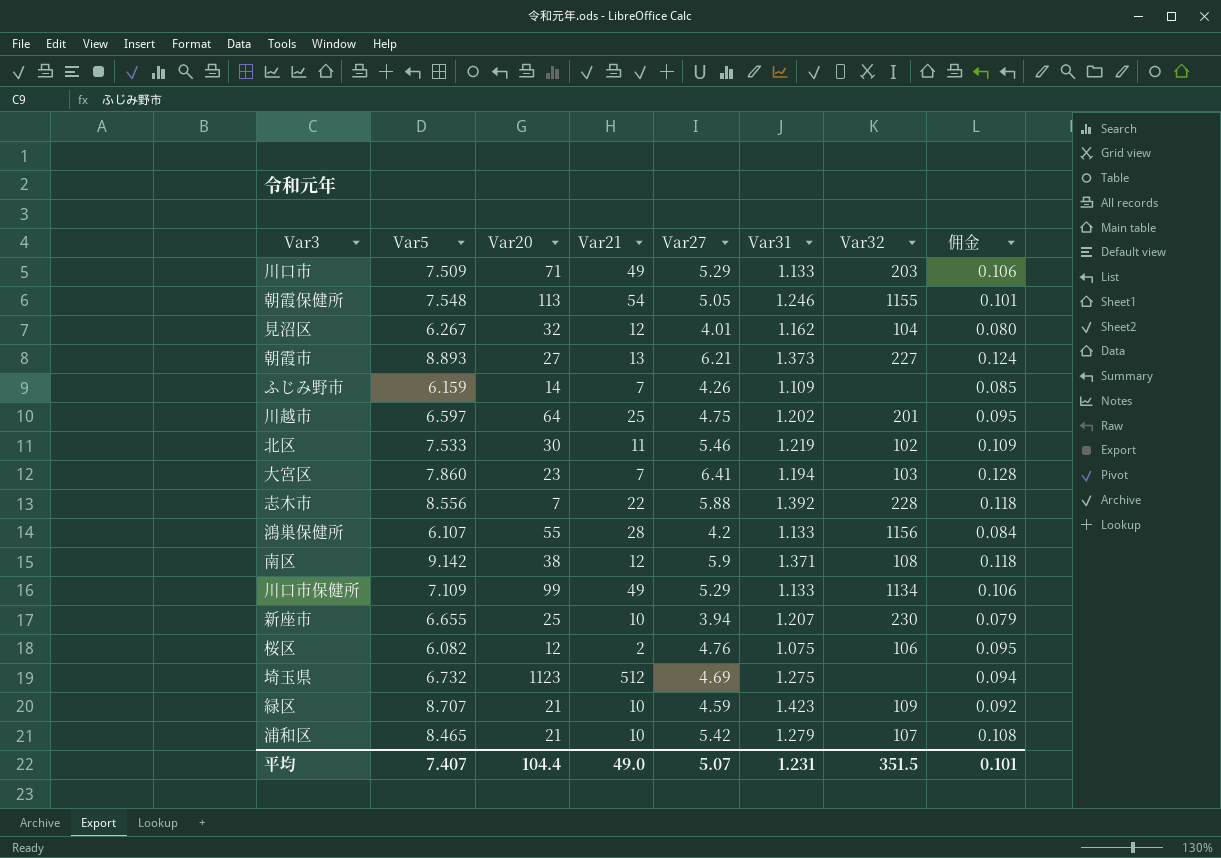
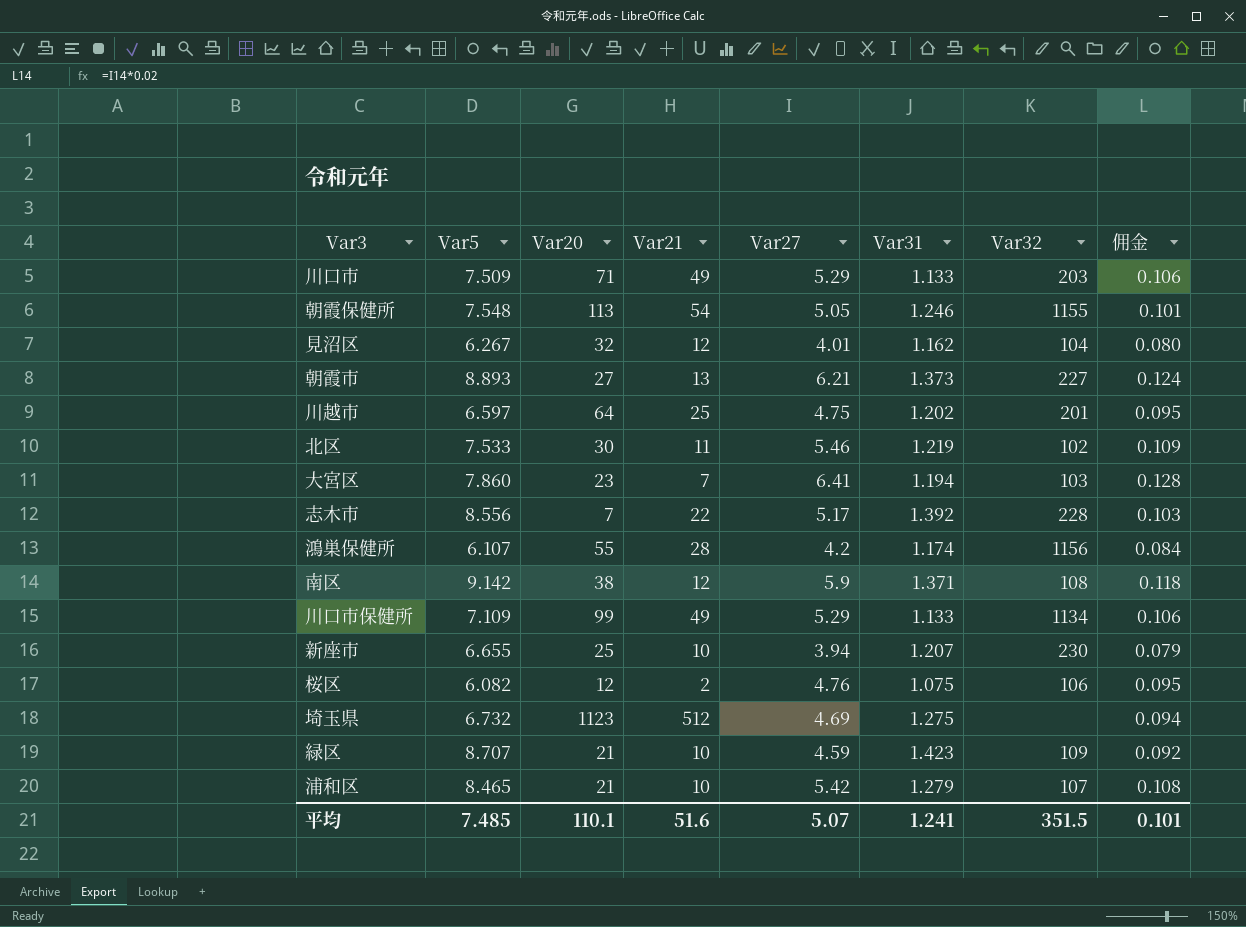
row ふじみ野市: 6.159 | 14 | 7 | 4.26 | 1.109 | none | 0.085 -> none
志木市 | Var27: 5.88 -> 5.17
志木市 | 佣金: 0.118 -> 0.103
鴻巣保健所 | Var31: 1.133 -> 1.174
平均 | Var5: 7.407 -> 7.485
平均 | Var20: 104.4 -> 110.1
平均 | Var21: 49.0 -> 51.6
平均 | Var31: 1.231 -> 1.241

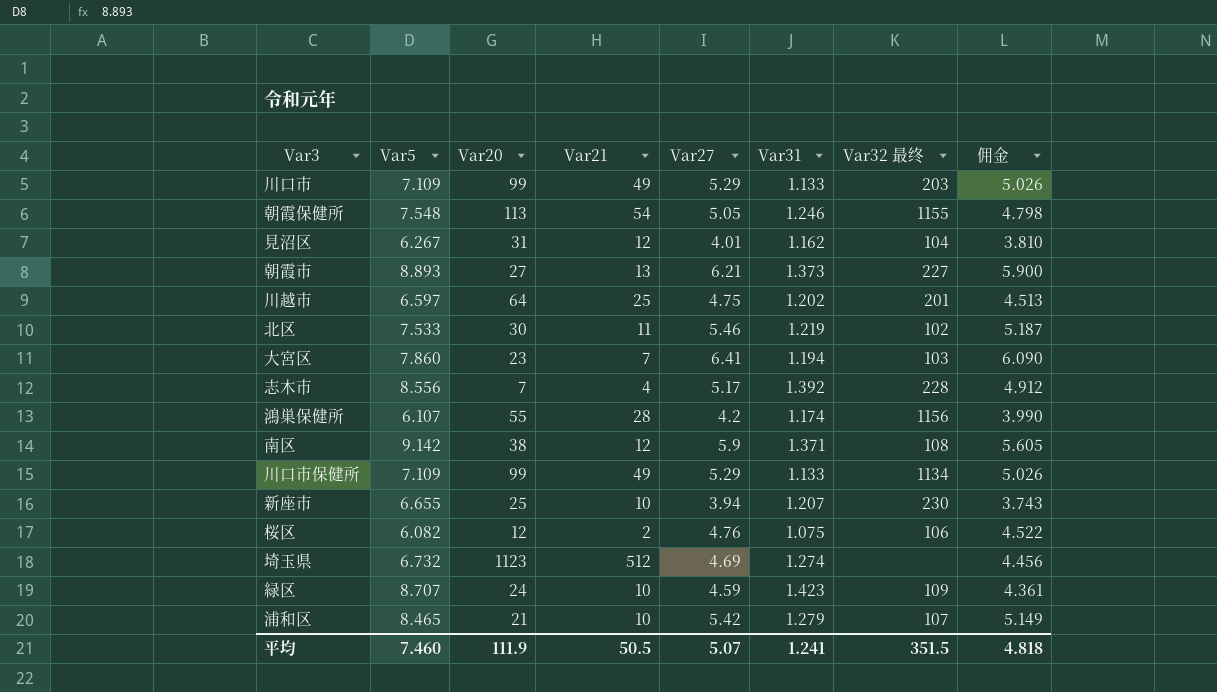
column name: Var32 -> Var32 最终
column 佣金 | formula: [Var27] * 0.02 -> [Var27] * 0.95
川口市 | Var5: 7.509 -> 7.109
川口市 | Var20: 71 -> 99
見沼区 | Var20: 32 -> 31
志木市 | Var21: 22 -> 4
埼玉県 | Var31: 1.275 -> 1.274
緑区 | Var20: 21 -> 24
平均 | Var5: 7.485 -> 7.460
平均 | Var20: 110.1 -> 111.9
平均 | Var21: 51.6 -> 50.5
平均 | 佣金: 0.101 -> 4.818

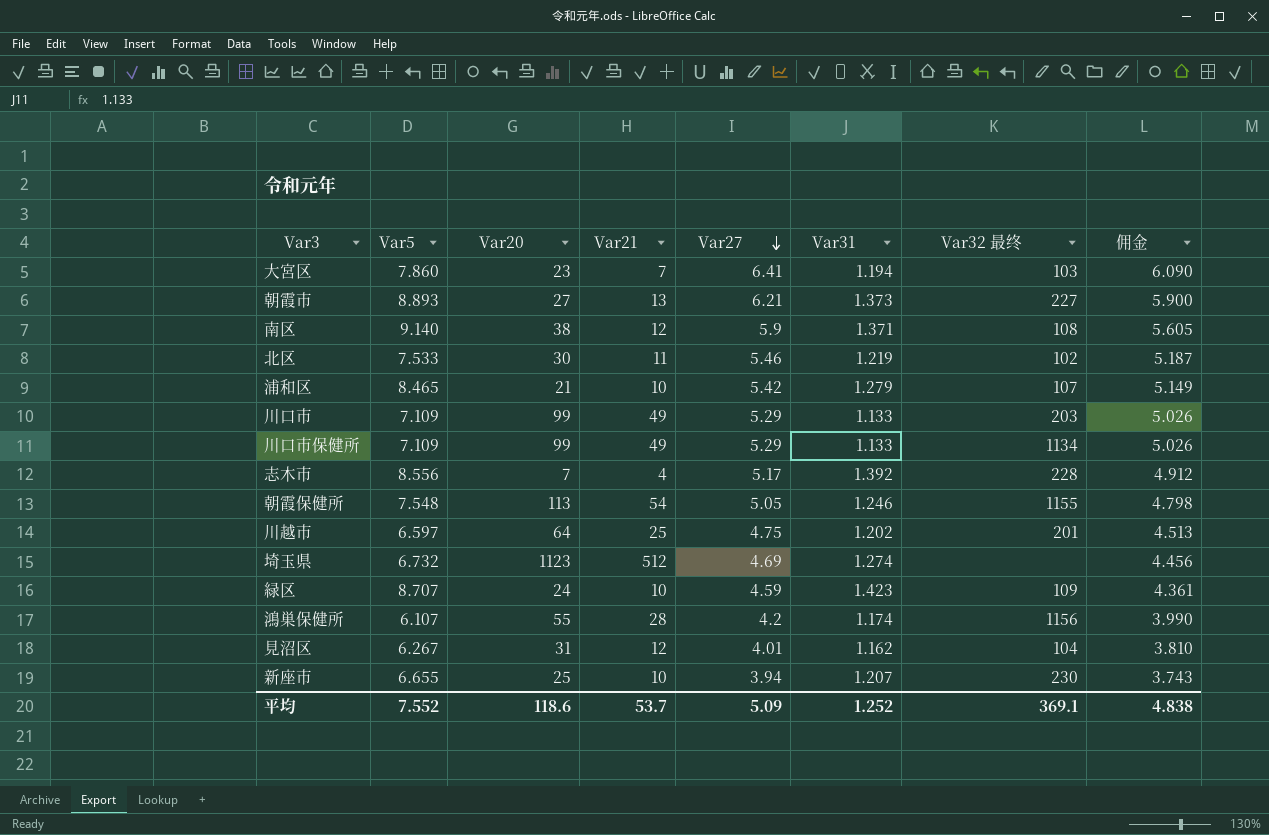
row order: none -> Var27 descending
row 桜区: 6.082 | 12 | 2 | 4.76 | 1.075 | 106 | 4.522 -> none
南区 | Var5: 9.142 -> 9.140
平均 | Var5: 7.460 -> 7.552
平均 | Var20: 111.9 -> 118.6
平均 | Var21: 50.5 -> 53.7
平均 | Var27: 5.07 -> 5.09
平均 | Var31: 1.241 -> 1.252
平均 | Var32 最终: 351.5 -> 369.1
平均 | 佣金: 4.818 -> 4.838

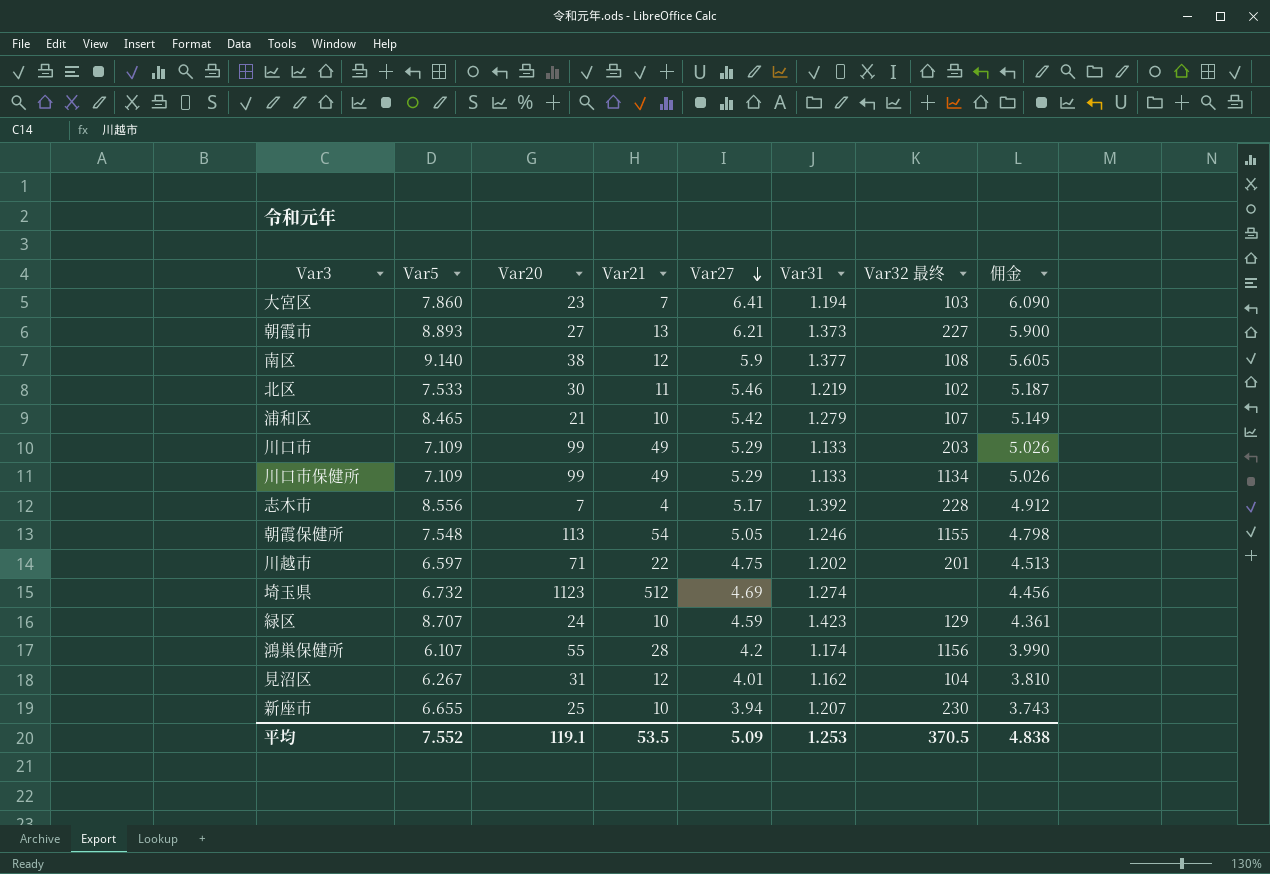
南区 | Var31: 1.371 -> 1.377
川越市 | Var20: 64 -> 71
川越市 | Var21: 25 -> 22
緑区 | Var32 最终: 109 -> 129
平均 | Var20: 118.6 -> 119.1
平均 | Var21: 53.7 -> 53.5
平均 | Var31: 1.252 -> 1.253
平均 | Var32 最终: 369.1 -> 370.5

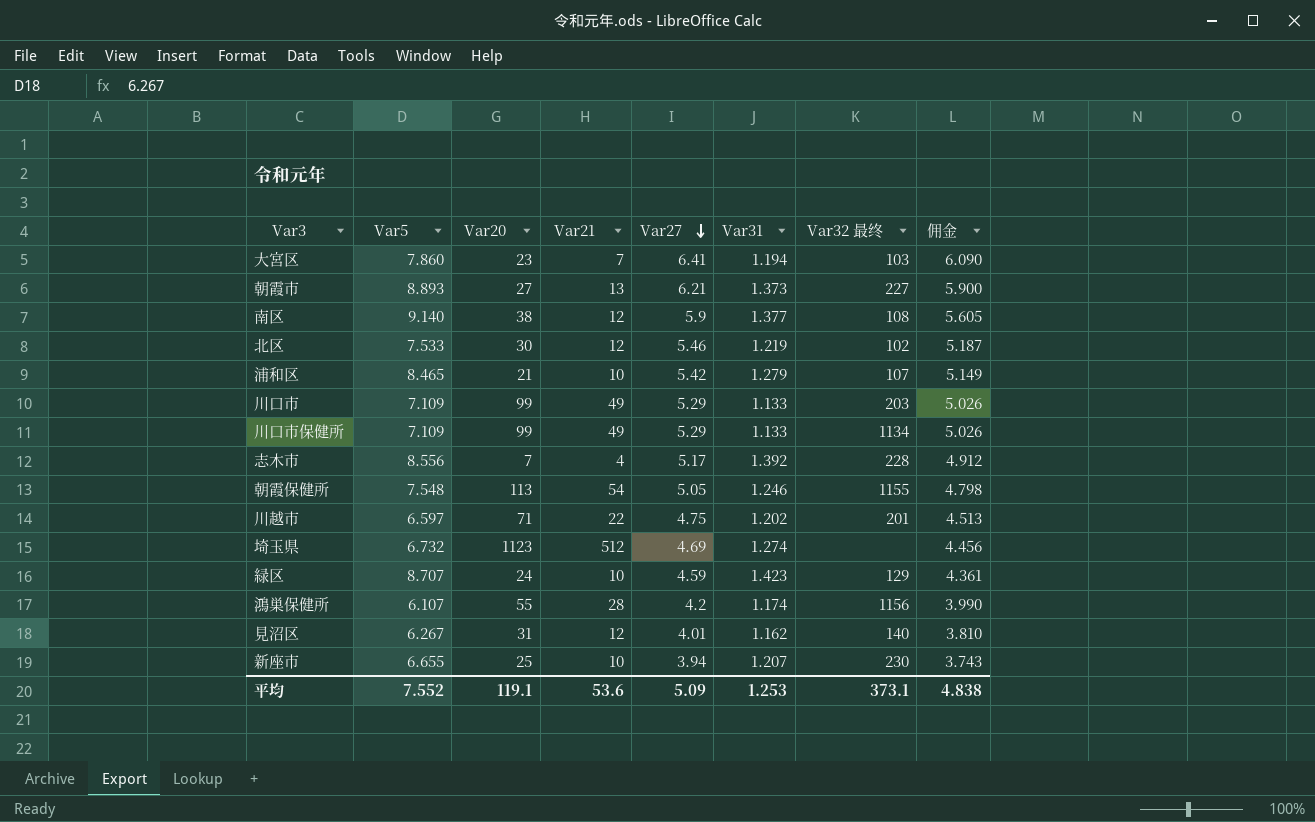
北区 | Var21: 11 -> 12
見沼区 | Var32 最终: 104 -> 140
平均 | Var21: 53.5 -> 53.6
平均 | Var32 最终: 370.5 -> 373.1

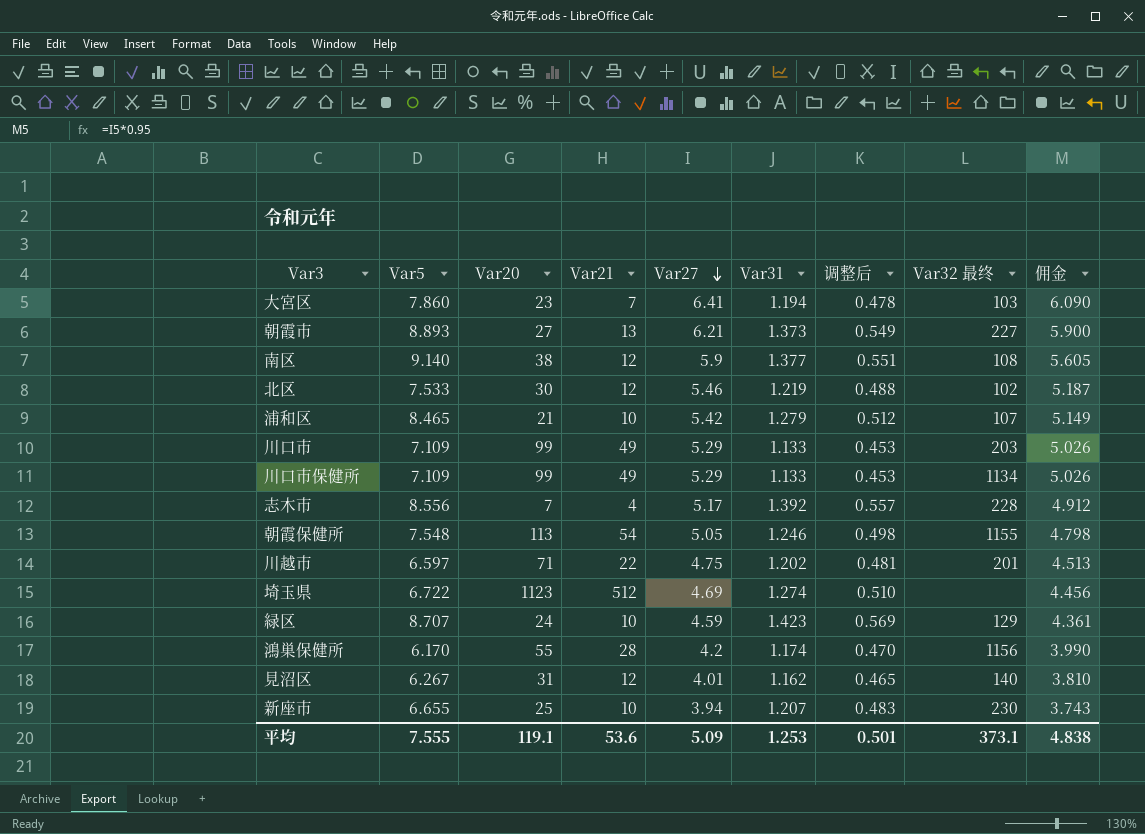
column 调整后 | formula: none -> [Var31] * 0.4
埼玉県 | Var5: 6.732 -> 6.722
鴻巣保健所 | Var5: 6.107 -> 6.170
平均 | Var5: 7.552 -> 7.555

